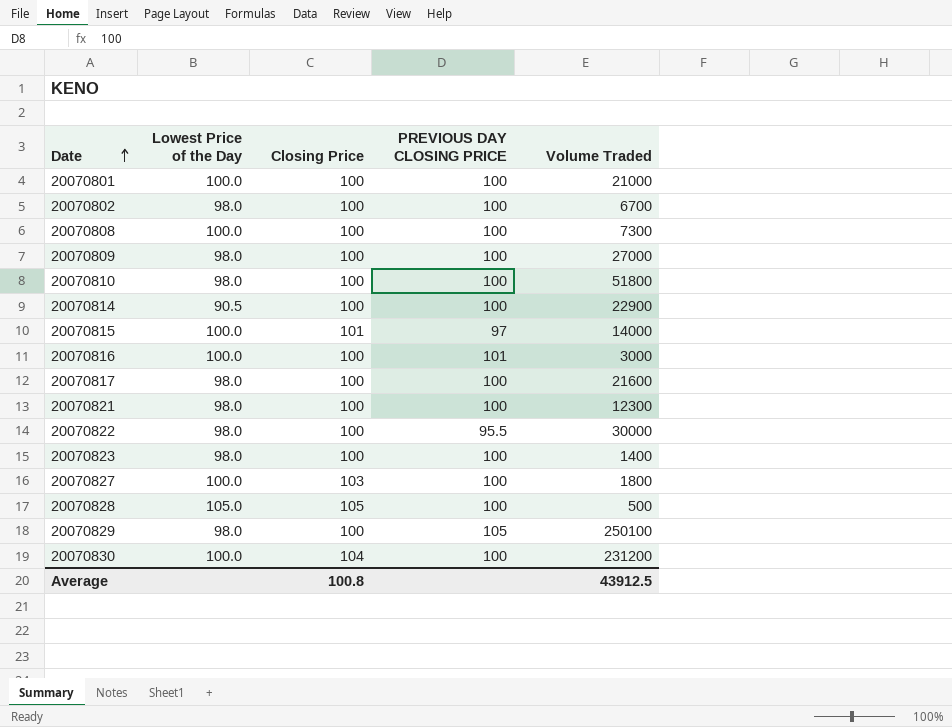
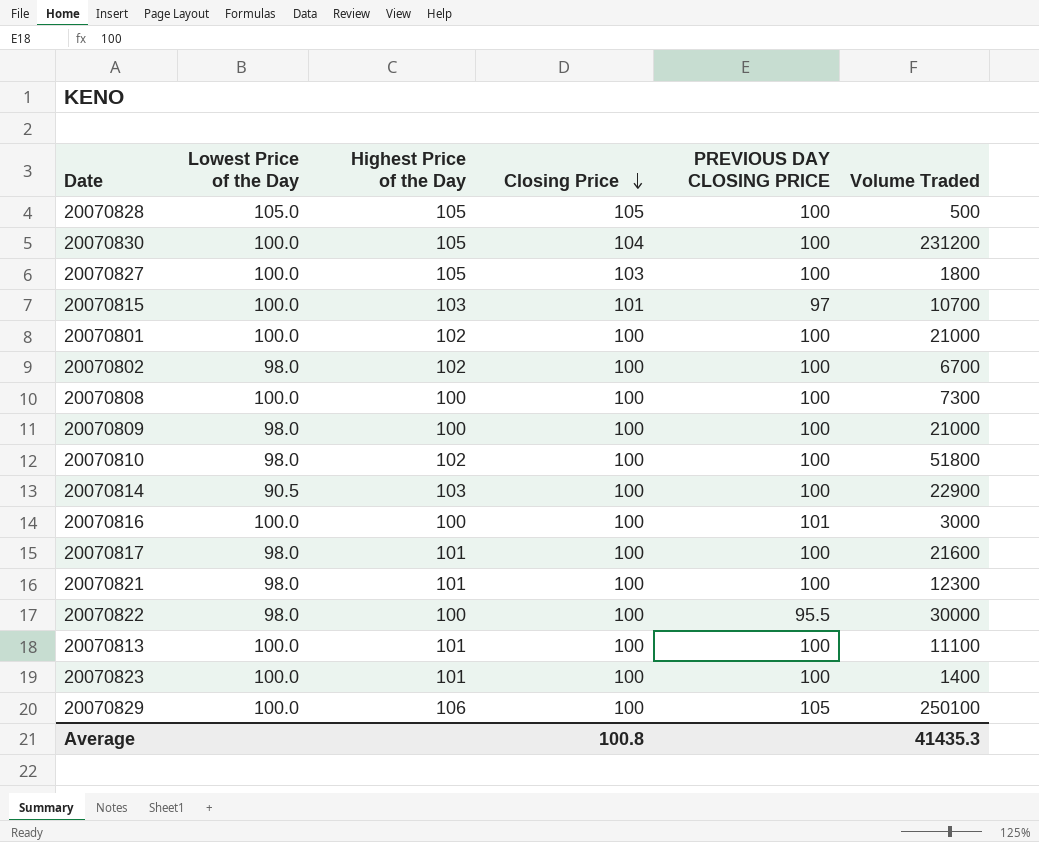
row order: Date ascending -> Closing Price descending
column Highest Price of the Day | position: none -> 3
20070815 | Volume Traded: 14000 -> 10700
20070809 | Volume Traded: 27000 -> 21000
row 20070813: none -> 100.0 | 101 | 100 | 100 | 11100
20070823 | Lowest Price of the Day: 98.0 -> 100.0
20070829 | Lowest Price of the Day: 98.0 -> 100.0
Average | Volume Traded: 43912.5 -> 41435.3

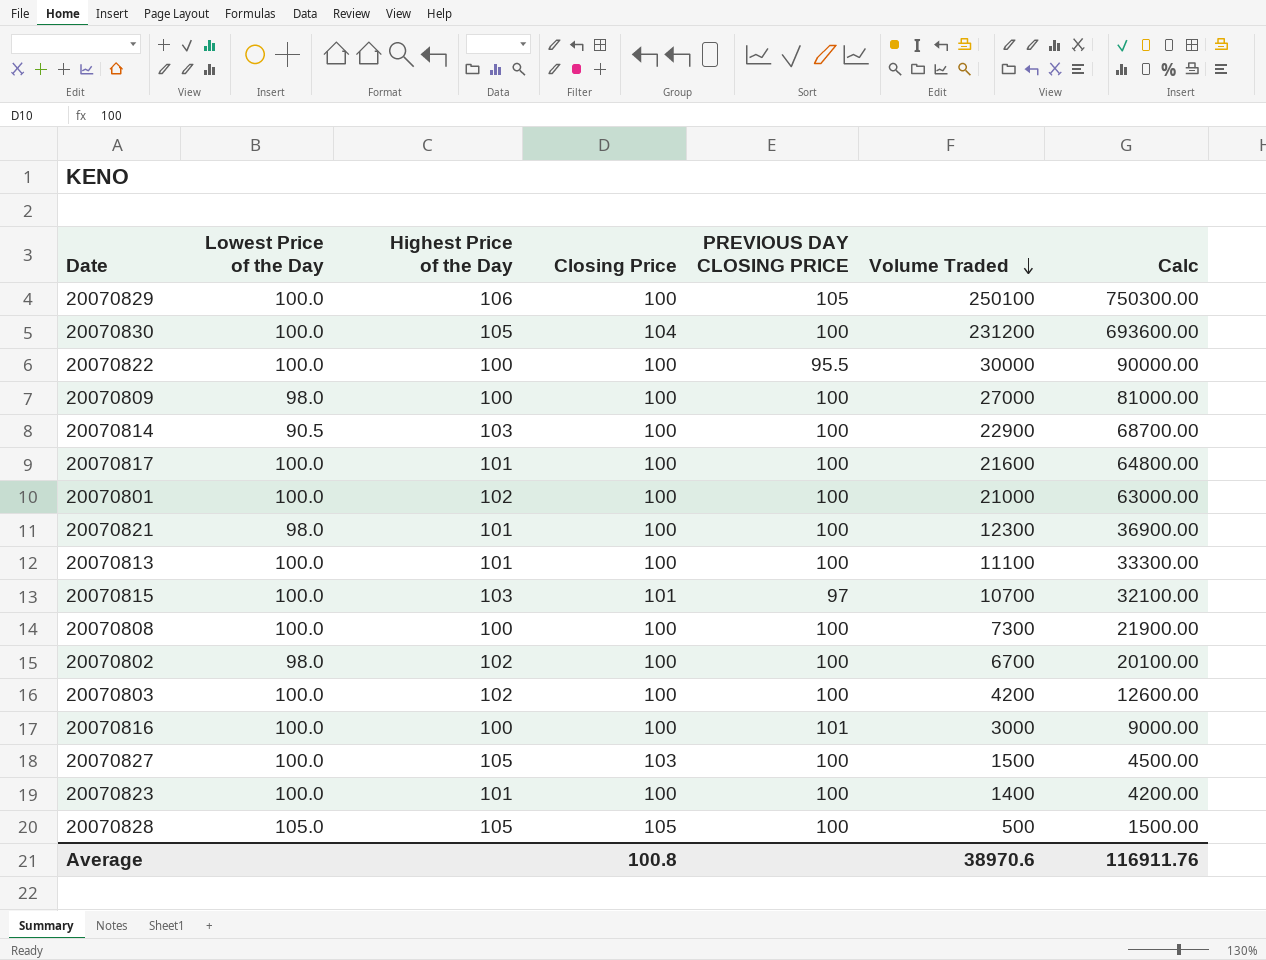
row order: Closing Price descending -> Volume Traded descending
column Calc | formula: none -> [Volume Traded] * 3
row 20070810: 98.0 | 102 | 100 | 100 | 51800 -> none
20070822 | Lowest Price of the Day: 98.0 -> 100.0
20070809 | Volume Traded: 21000 -> 27000
20070817 | Lowest Price of the Day: 98.0 -> 100.0
row 20070803: none -> 100.0 | 102 | 100 | 100 | 4200 | 12600.00
20070827 | Volume Traded: 1800 -> 1500
Average | Volume Traded: 41435.3 -> 38970.6

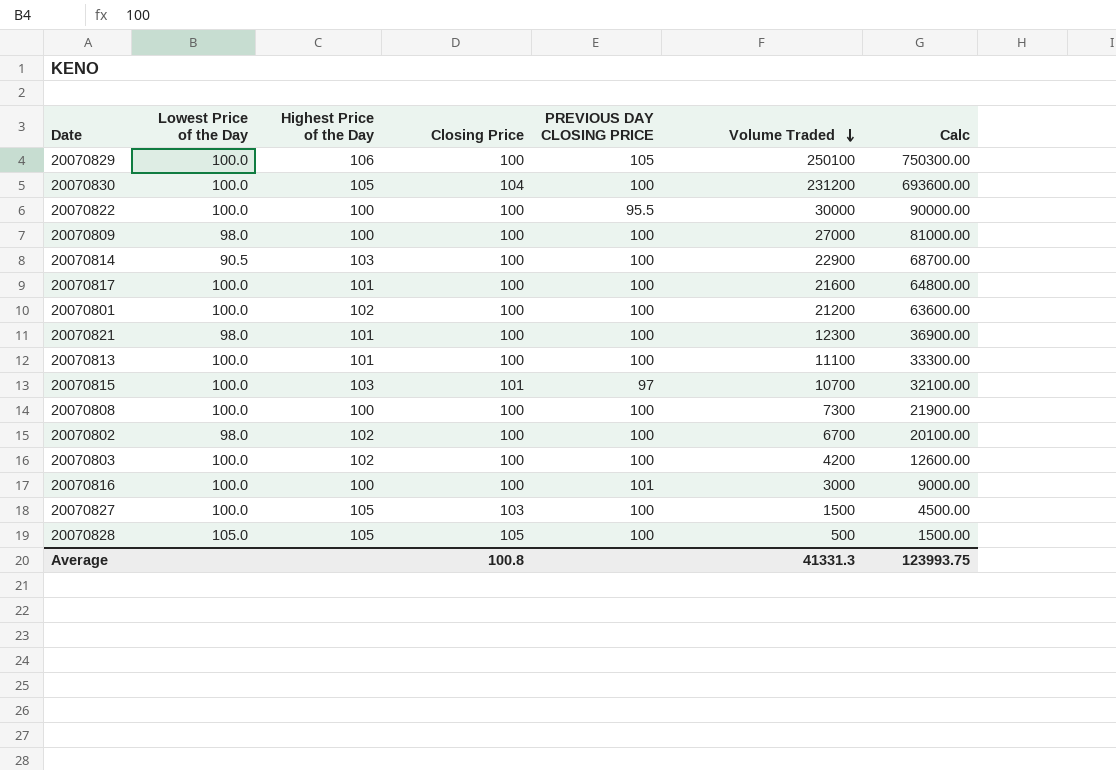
row 20070823: 100.0 | 101 | 100 | 100 | 1400 | 4200.00 -> none
20070801 | Volume Traded: 21000 -> 21200
20070801 | Calc: 63000.00 -> 63600.00
Average | Volume Traded: 38970.6 -> 41331.3
Average | Calc: 116911.76 -> 123993.75

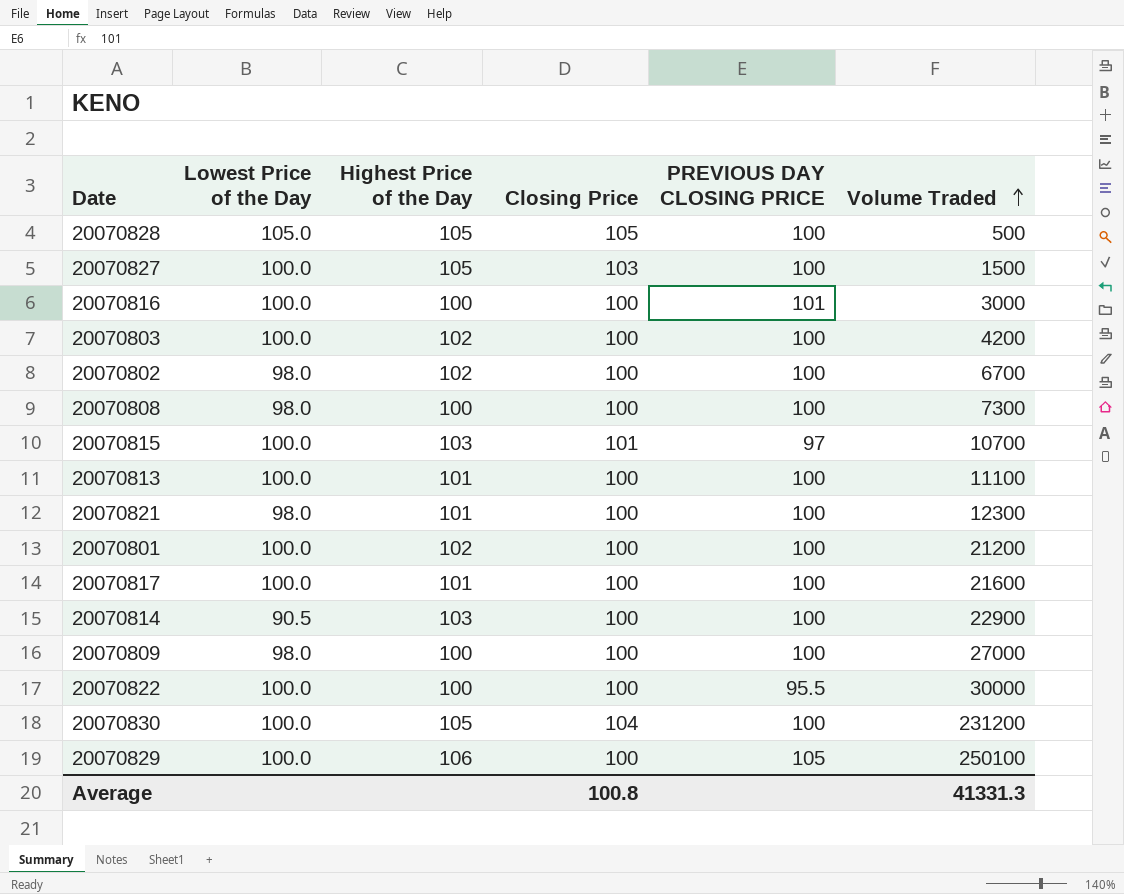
row order: Volume Traded descending -> Volume Traded ascending
column Calc | formula: [Volume Traded] * 3 -> none
20070808 | Lowest Price of the Day: 100.0 -> 98.0

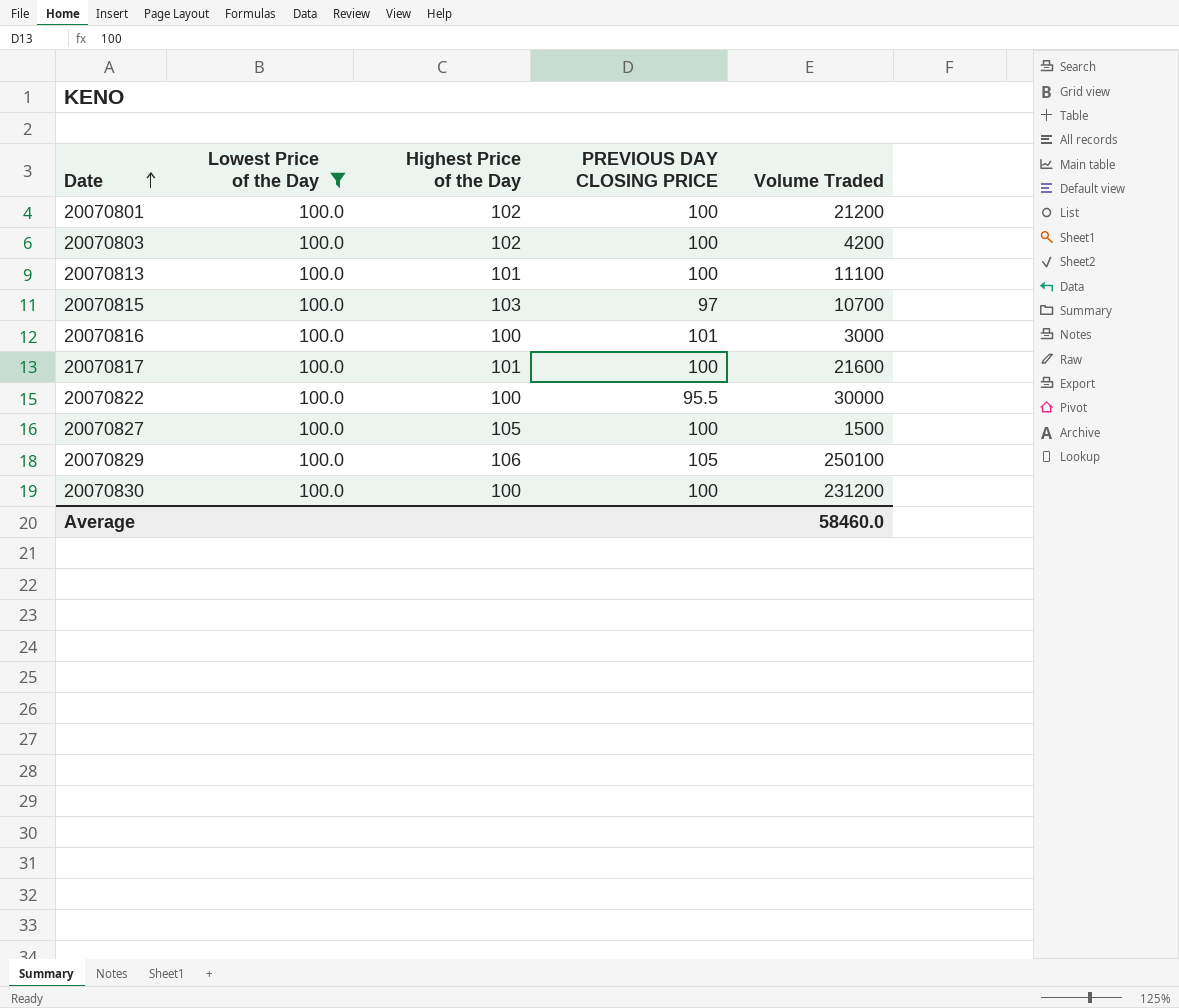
filter: none -> Lowest Price of the Day = 100.0
row order: Volume Traded ascending -> Date ascending
column Closing Price | position: 4 -> none
20070830 | Highest Price of the Day: 105 -> 100
Average | Volume Traded: 41331.3 -> 58460.0

